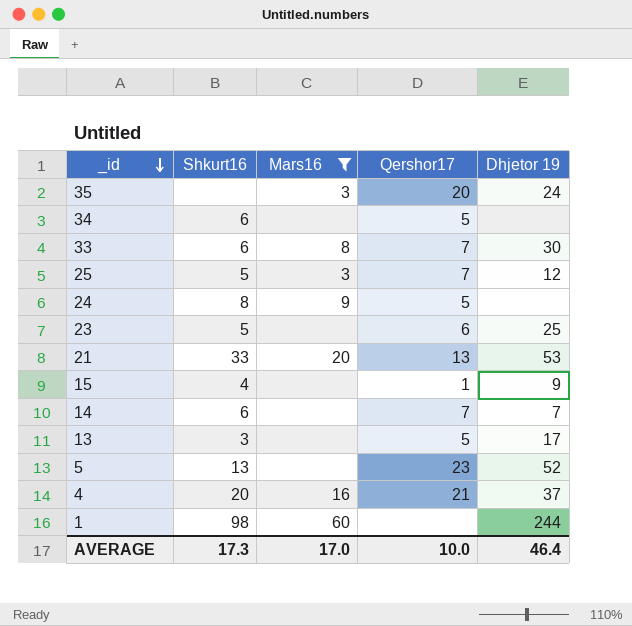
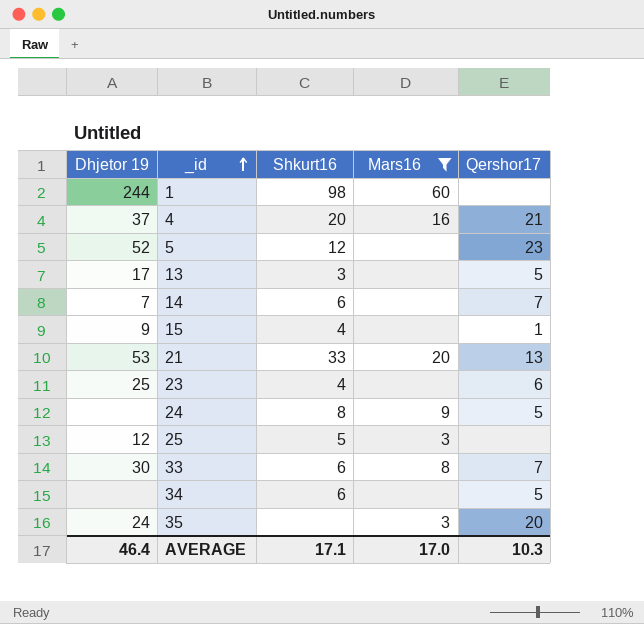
row order: _id descending -> _id ascending
column Dhjetor 19 | position: 5 -> 1
5 | Shkurt16: 13 -> 12
23 | Shkurt16: 5 -> 4
25 | Qershor17: 7 -> none
AVERAGE | Shkurt16: 17.3 -> 17.1
AVERAGE | Qershor17: 10.0 -> 10.3

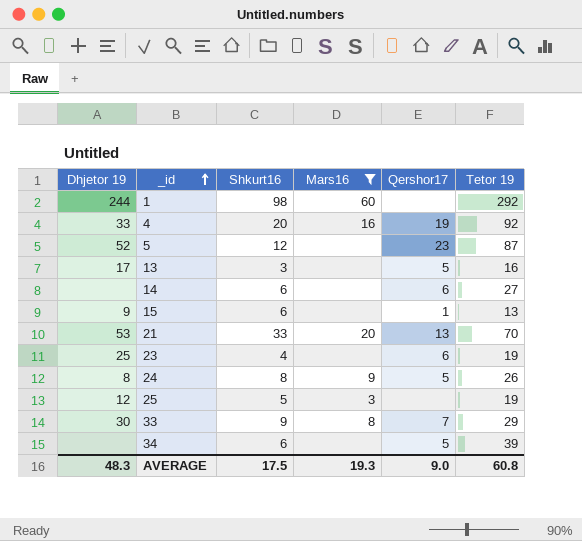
column Tetor 19 | position: none -> 6
row 35: 24 | none | 3 | 20 -> none
4 | Dhjetor 19: 37 -> 33
4 | Qershor17: 21 -> 19
14 | Dhjetor 19: 7 -> none
14 | Qershor17: 7 -> 6
15 | Shkurt16: 4 -> 6
24 | Dhjetor 19: none -> 8
33 | Shkurt16: 6 -> 9
AVERAGE | Dhjetor 19: 46.4 -> 48.3
AVERAGE | Shkurt16: 17.1 -> 17.5
AVERAGE | Mars16: 17.0 -> 19.3
AVERAGE | Qershor17: 10.3 -> 9.0

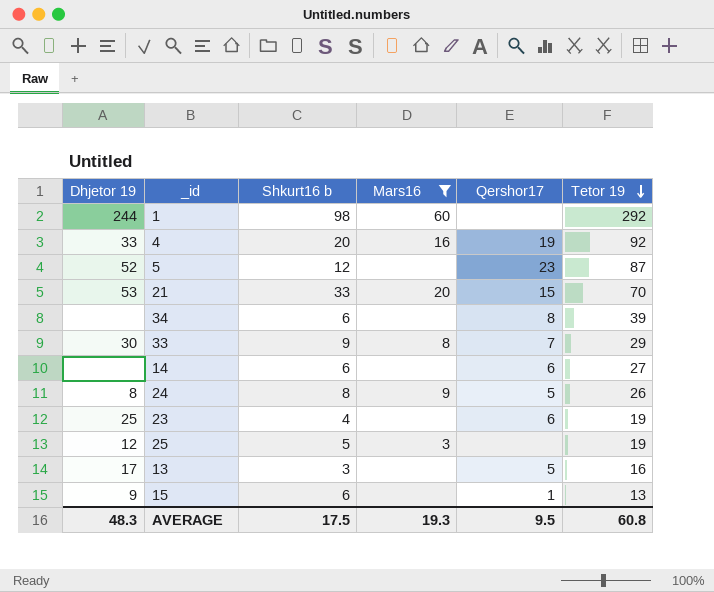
row order: _id ascending -> Tetor 19 descending
column name: Shkurt16 -> Shkurt16 b
21 | Qershor17: 13 -> 15
34 | Qershor17: 5 -> 8
AVERAGE | Qershor17: 9.0 -> 9.5

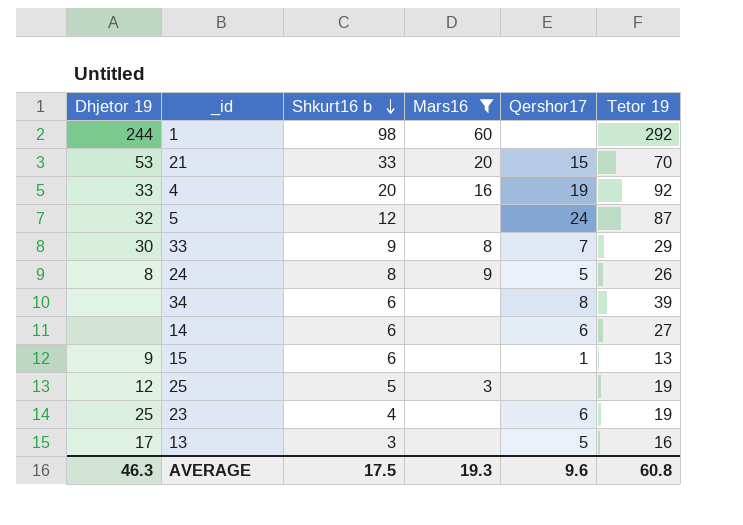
row order: Tetor 19 descending -> Shkurt16 b descending
5 | Dhjetor 19: 52 -> 32
5 | Qershor17: 23 -> 24
AVERAGE | Dhjetor 19: 48.3 -> 46.3
AVERAGE | Qershor17: 9.5 -> 9.6

